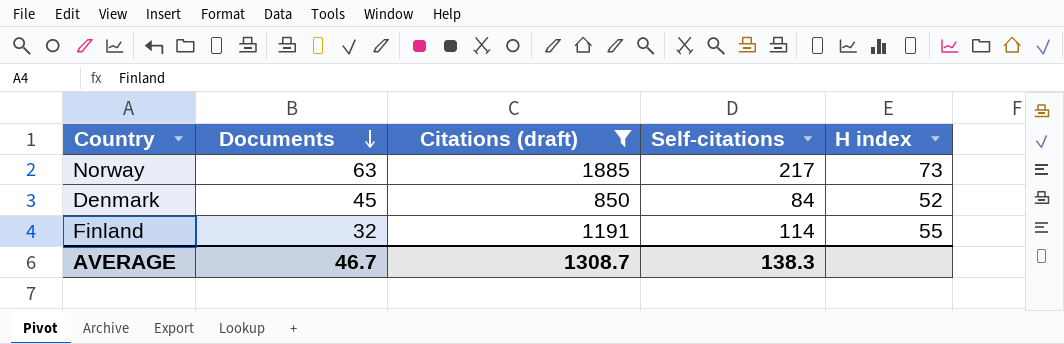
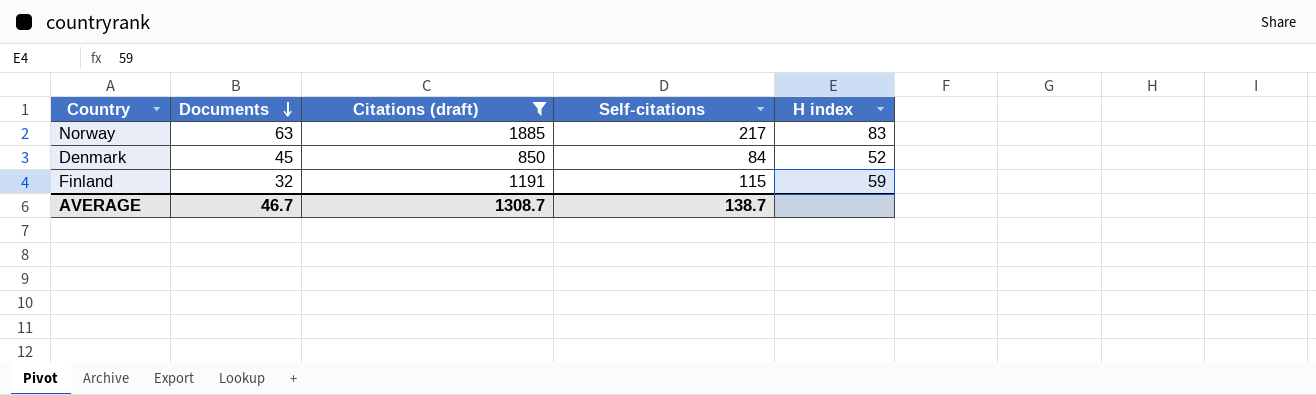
Norway | H index: 73 -> 83
Finland | Self-citations: 114 -> 115
Finland | H index: 55 -> 59
AVERAGE | Self-citations: 138.3 -> 138.7

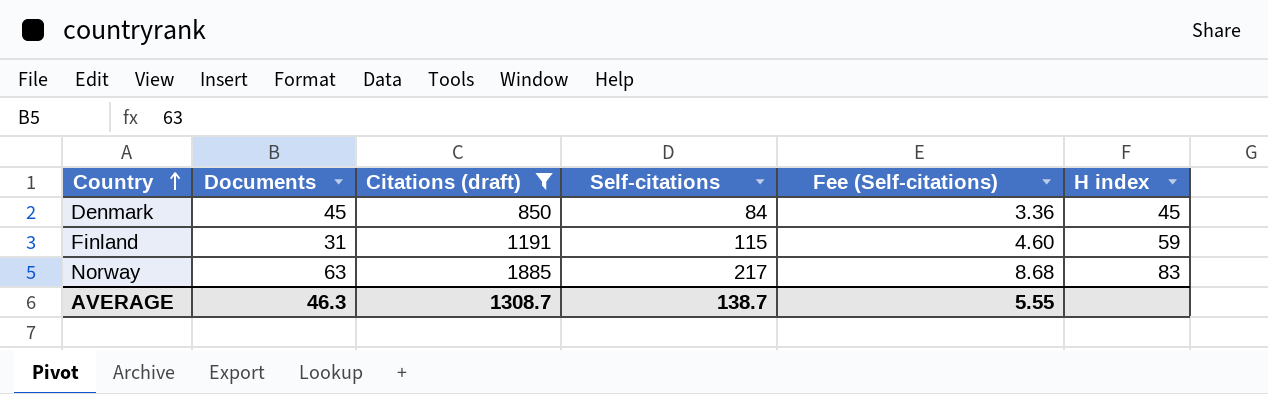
row order: Documents descending -> Country ascending
column Fee (Self-citations) | formula: none -> [Self-citations] * 0.04
Denmark | H index: 52 -> 45
Finland | Documents: 32 -> 31
AVERAGE | Documents: 46.7 -> 46.3

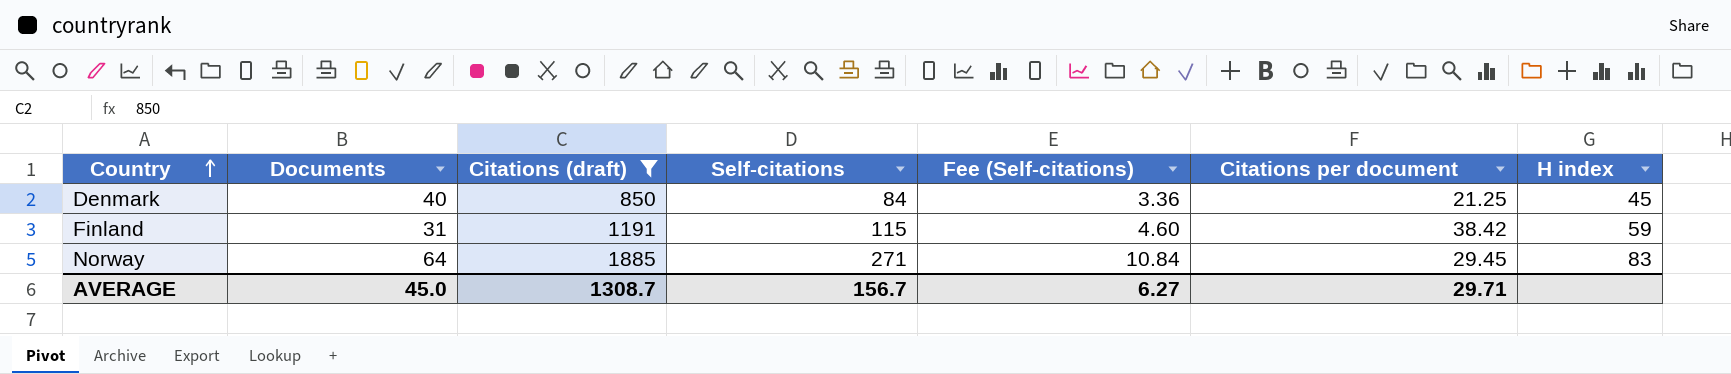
column Citations per document | formula: none -> [Citations (draft)] / [Documents]
Denmark | Documents: 45 -> 40
Norway | Documents: 63 -> 64
Norway | Self-citations: 217 -> 271
Norway | Fee (Self-citations): 8.68 -> 10.84
AVERAGE | Documents: 46.3 -> 45.0
AVERAGE | Self-citations: 138.7 -> 156.7
AVERAGE | Fee (Self-citations): 5.55 -> 6.27

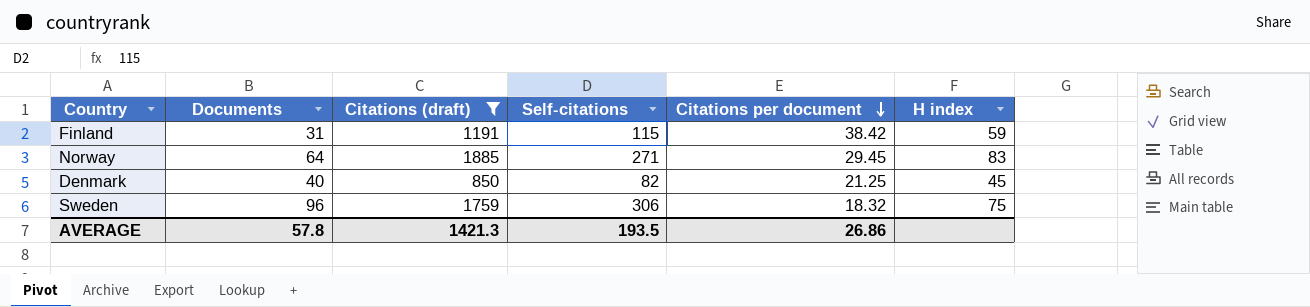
row order: Country ascending -> Citations per document descending
column Fee (Self-citations) | formula: [Self-citations] * 0.04 -> none
Denmark | Self-citations: 84 -> 82
row Sweden: none -> 96 | 1759 | 306 | 18.32 | 75
AVERAGE | Documents: 45.0 -> 57.8
AVERAGE | Citations (draft): 1308.7 -> 1421.3
AVERAGE | Self-citations: 156.7 -> 193.5
AVERAGE | Citations per document: 29.71 -> 26.86

